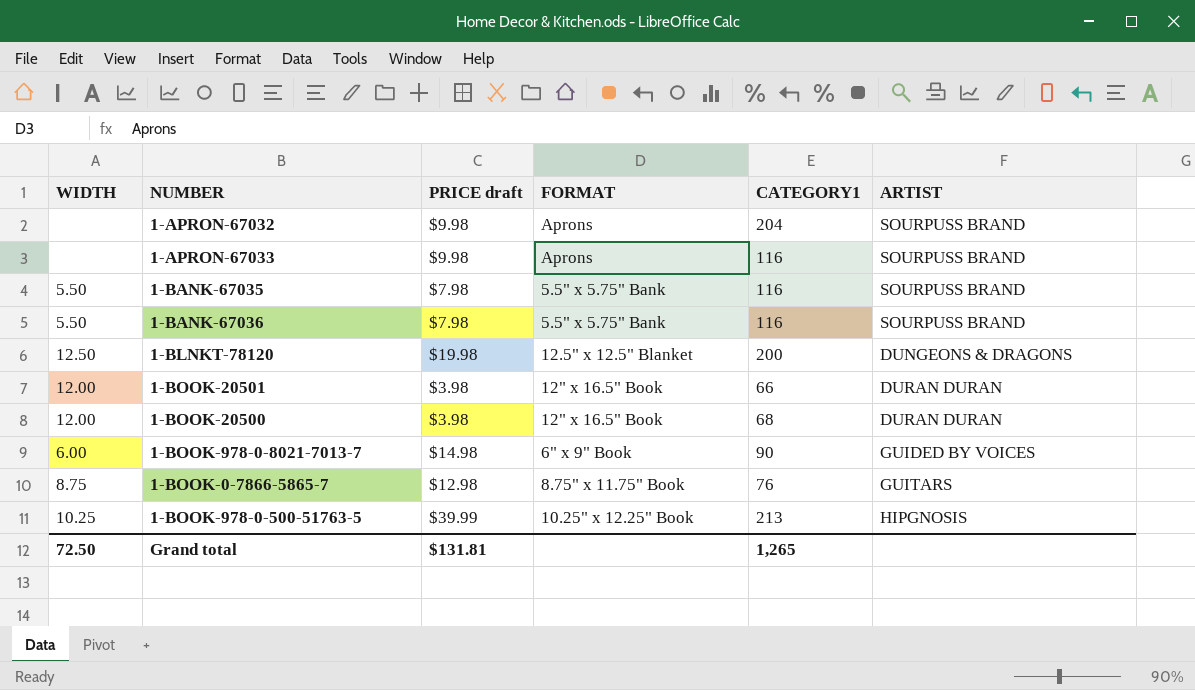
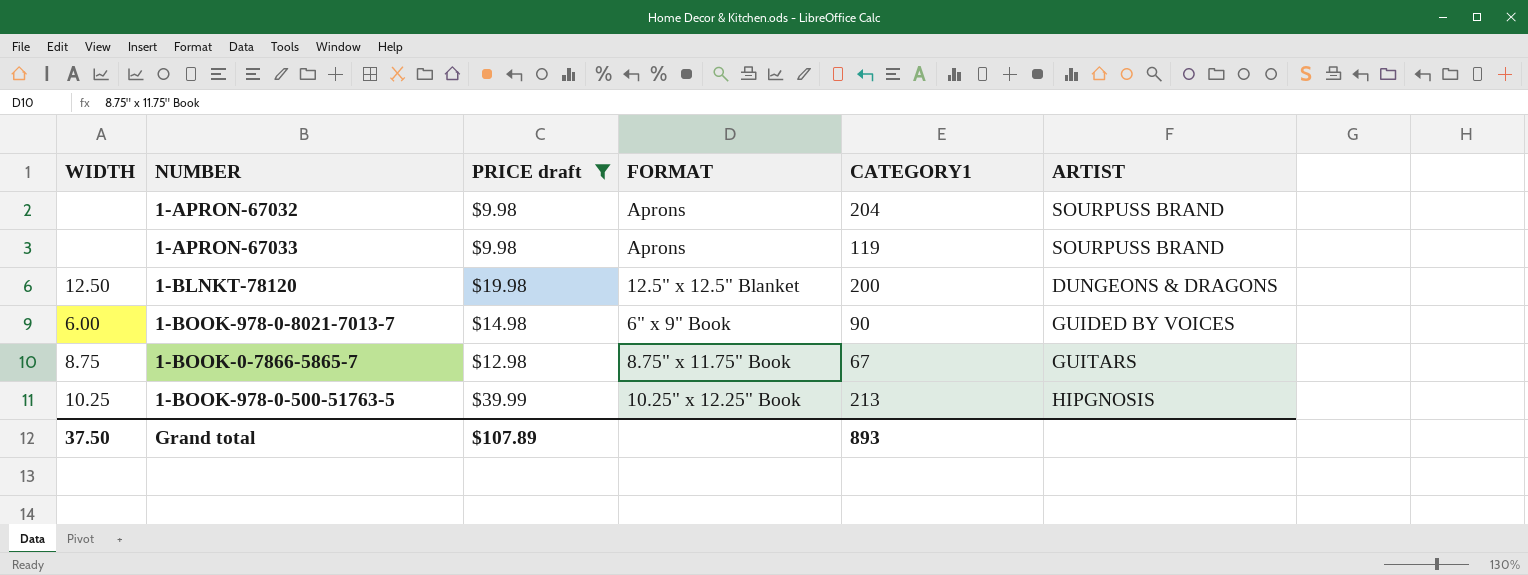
filter: none -> PRICE draft >= $9.98
1-APRON-67033 | CATEGORY1: 116 -> 119
1-BOOK-0-7866-5865-7 | CATEGORY1: 76 -> 67
Grand total | WIDTH: 72.50 -> 37.50
Grand total | PRICE draft: $131.81 -> $107.89
Grand total | CATEGORY1: 1,265 -> 893

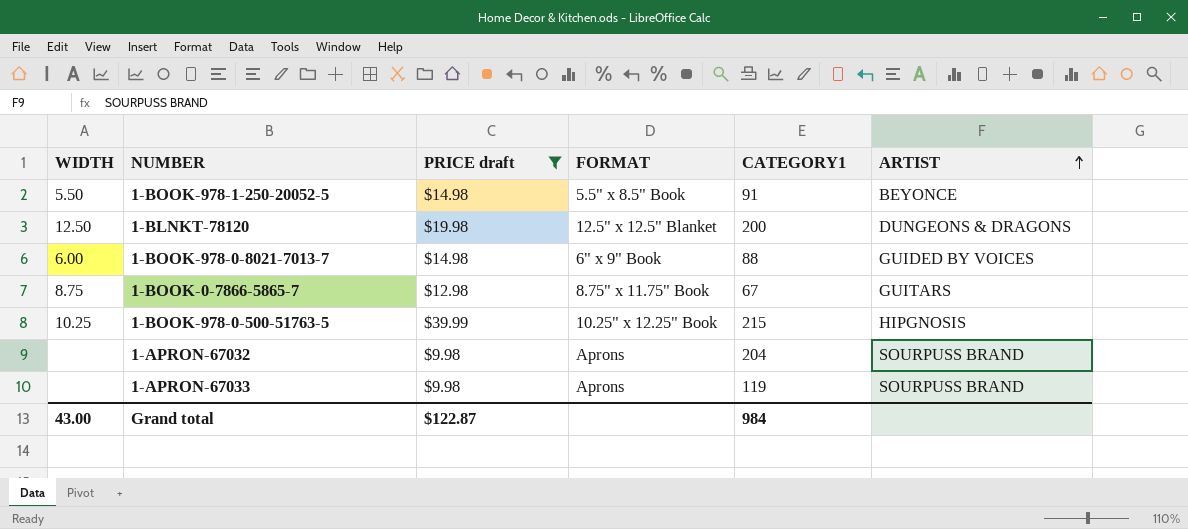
row order: none -> ARTIST ascending
row 1-BOOK-978-1-250-20052-5: none -> 5.50 | $14.98 | 5.5" x 8.5" Book | 91 | BEYONCE
1-BOOK-978-0-8021-7013-7 | CATEGORY1: 90 -> 88
1-BOOK-978-0-500-51763-5 | CATEGORY1: 213 -> 215
Grand total | WIDTH: 37.50 -> 43.00
Grand total | PRICE draft: $107.89 -> $122.87
Grand total | CATEGORY1: 893 -> 984

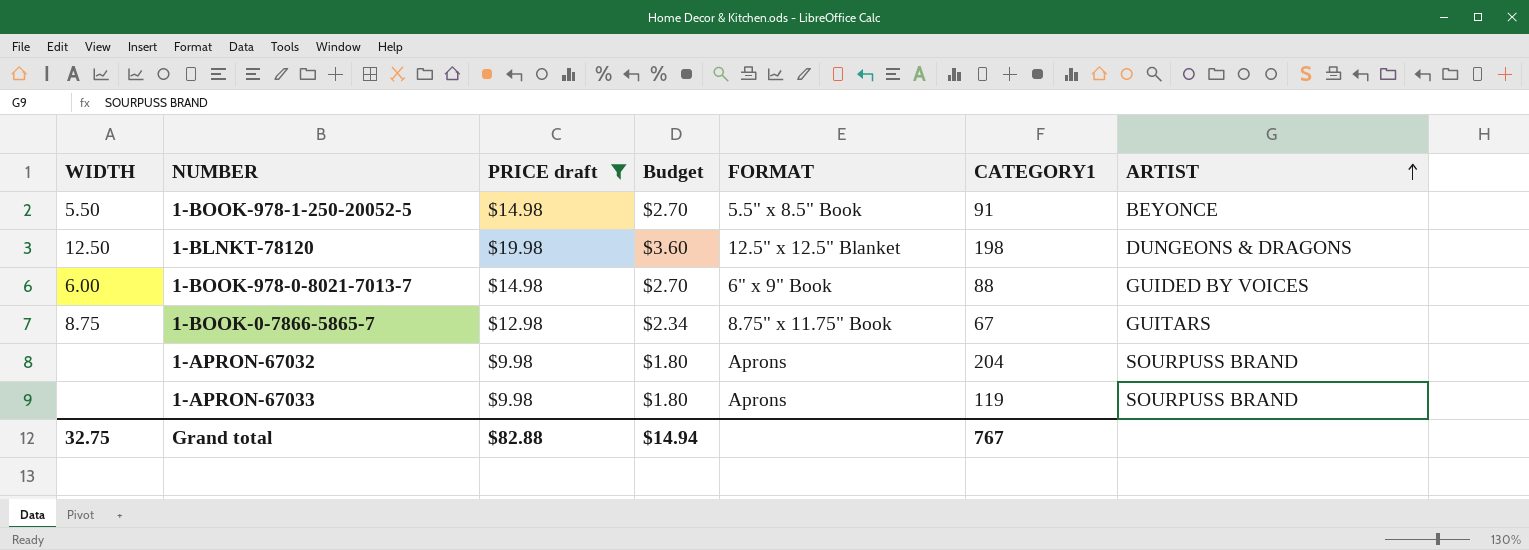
column Budget | formula: none -> [PRICE draft] * 0.18
row 1-BOOK-978-0-500-51763-5: 10.25 | $39.99 | 10.25" x 12.25" Book | 215 | HIPGNOSIS -> none
1-BLNKT-78120 | CATEGORY1: 200 -> 198
Grand total | WIDTH: 43.00 -> 32.75
Grand total | PRICE draft: $122.87 -> $82.88
Grand total | CATEGORY1: 984 -> 767

